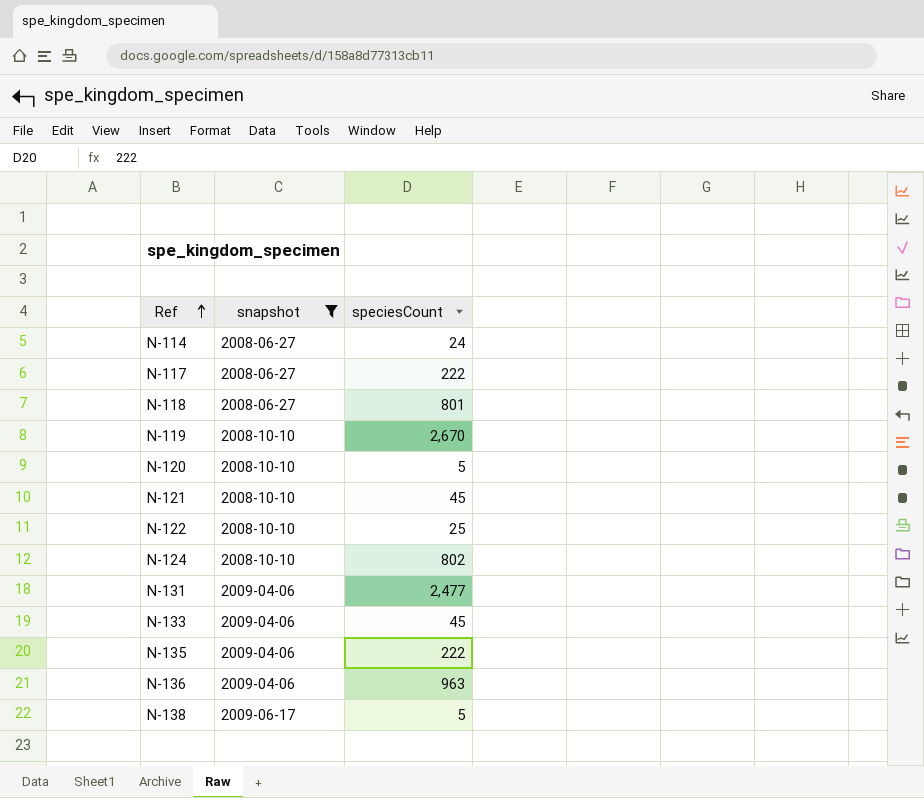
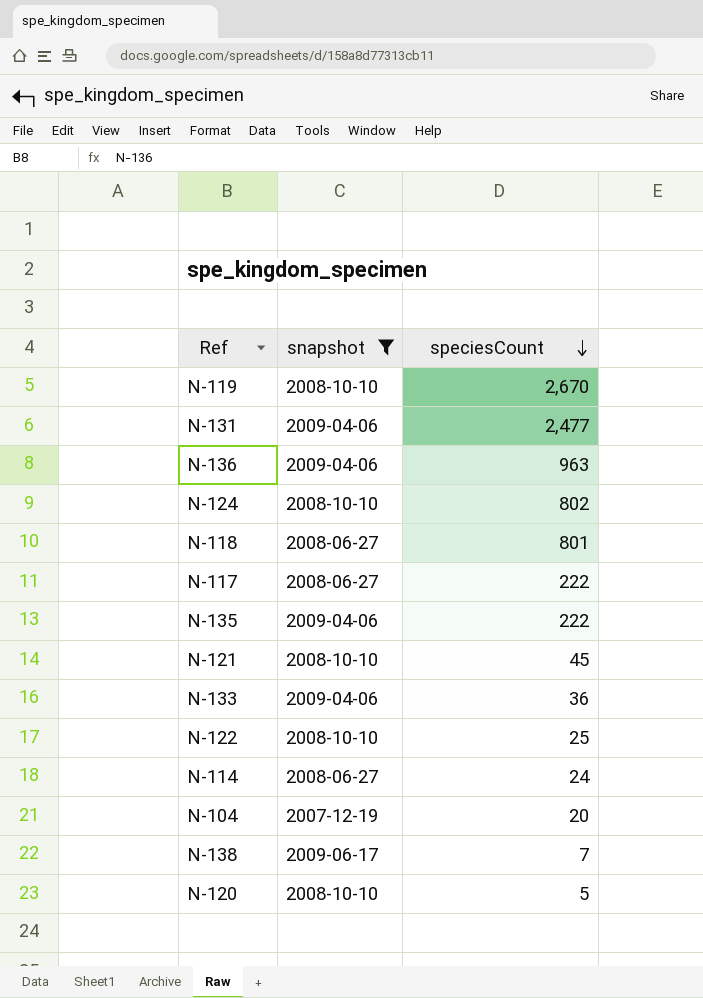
row order: Ref ascending -> speciesCount descending
N-133 | speciesCount: 45 -> 36
row N-104: none -> 2007-12-19 | 20
N-138 | speciesCount: 5 -> 7

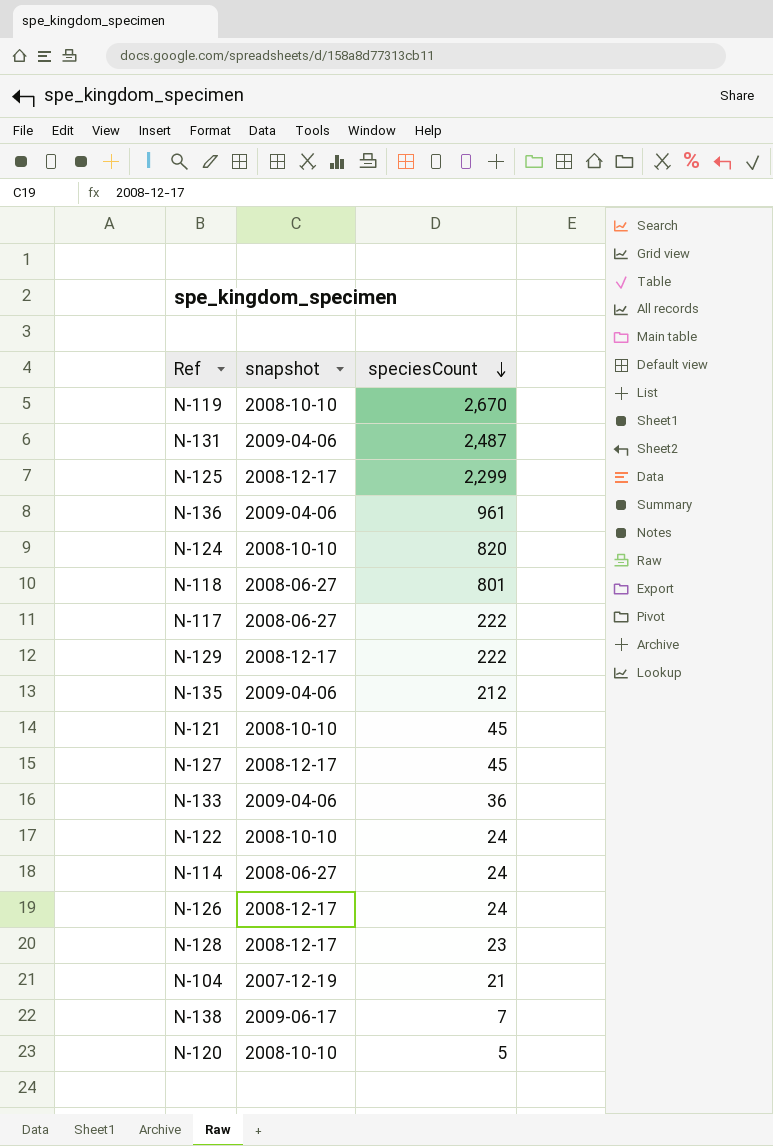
filter: snapshot != 2008-12-17 -> none
N-131 | speciesCount: 2,477 -> 2,487
N-136 | speciesCount: 963 -> 961
N-124 | speciesCount: 802 -> 820
N-135 | speciesCount: 222 -> 212
N-122 | speciesCount: 25 -> 24
N-104 | speciesCount: 20 -> 21

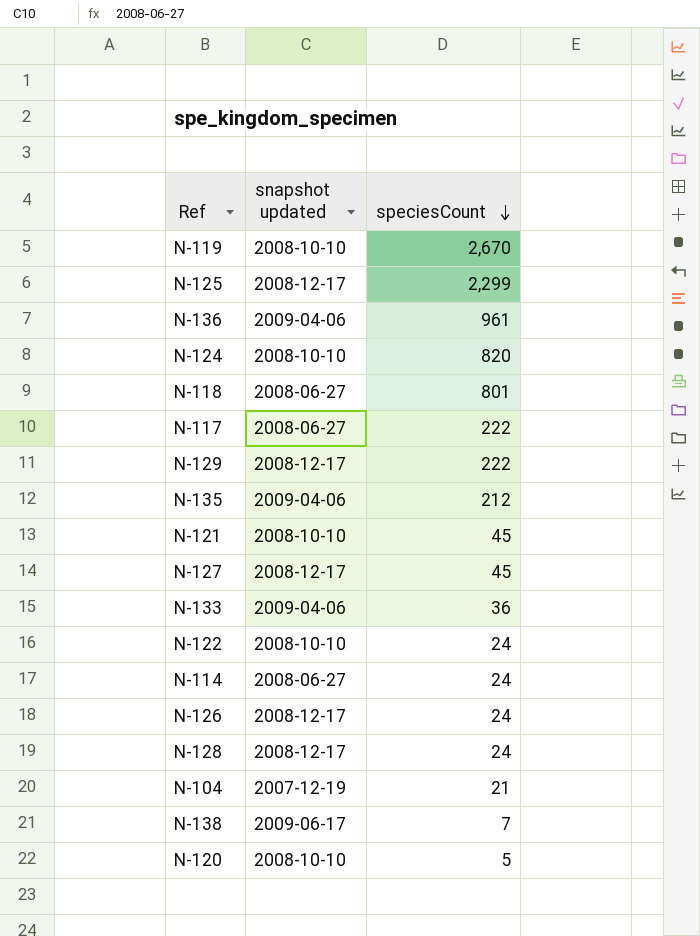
column name: snapshot -> snapshot updated
row N-131: 2009-04-06 | 2,487 -> none
N-128 | speciesCount: 23 -> 24

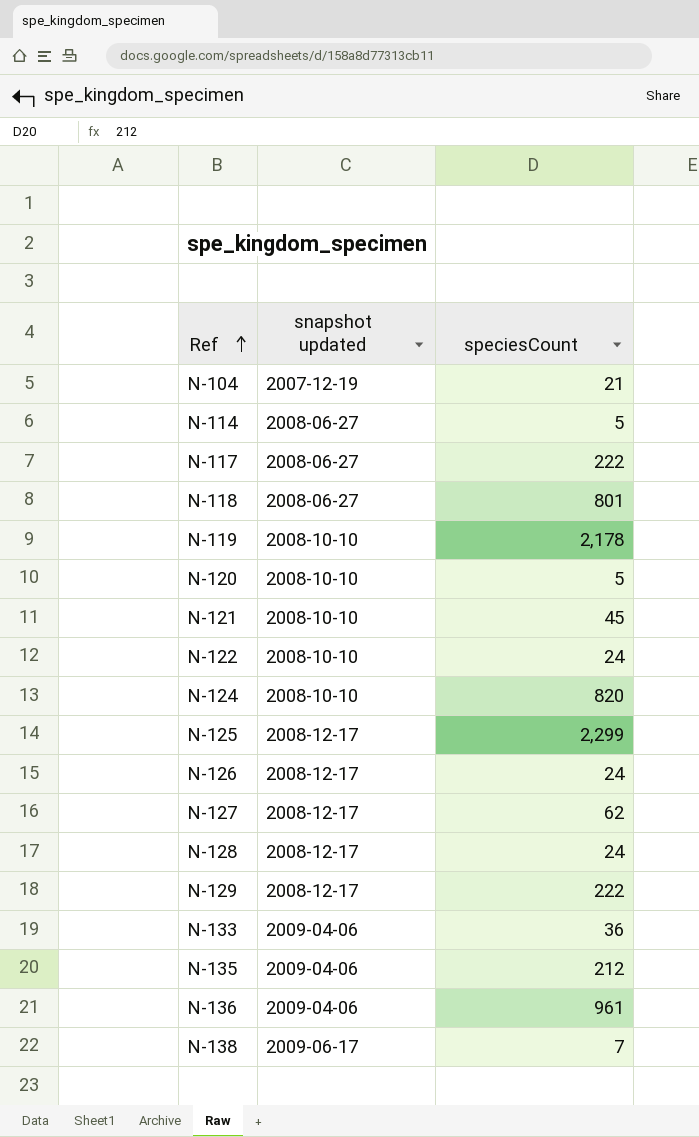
row order: speciesCount descending -> Ref ascending
N-114 | speciesCount: 24 -> 5
N-119 | speciesCount: 2,670 -> 2,178
N-127 | speciesCount: 45 -> 62

